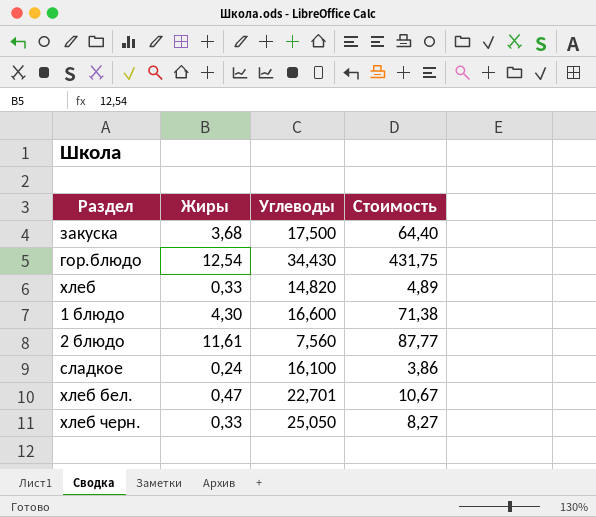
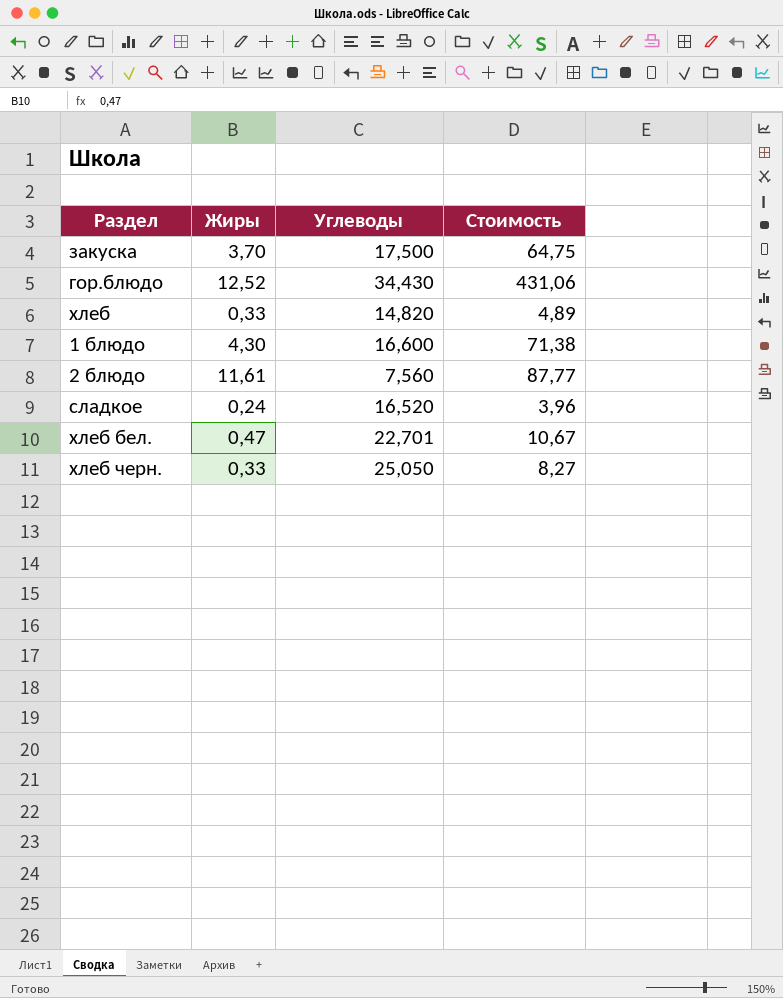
закуска | Жиры: 3,68 -> 3,70
закуска | Стоимость: 64,40 -> 64,75
гор.блюдо | Жиры: 12,54 -> 12,52
гор.блюдо | Стоимость: 431,75 -> 431,06
сладкое | Углеводы: 16,100 -> 16,520
сладкое | Стоимость: 3,86 -> 3,96

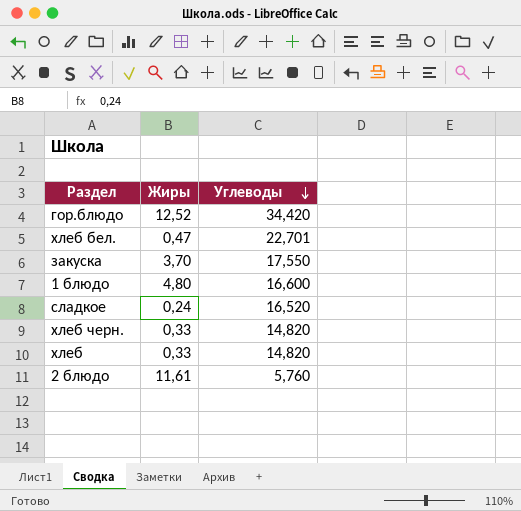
row order: none -> Углеводы descending
column Стоимость | formula: [Жиры] * [Углеводы] -> none
гор.блюдо | Углеводы: 34,430 -> 34,420
закуска | Углеводы: 17,500 -> 17,550
1 блюдо | Жиры: 4,30 -> 4,80
хлеб черн. | Углеводы: 25,050 -> 14,820
2 блюдо | Углеводы: 7,560 -> 5,760

